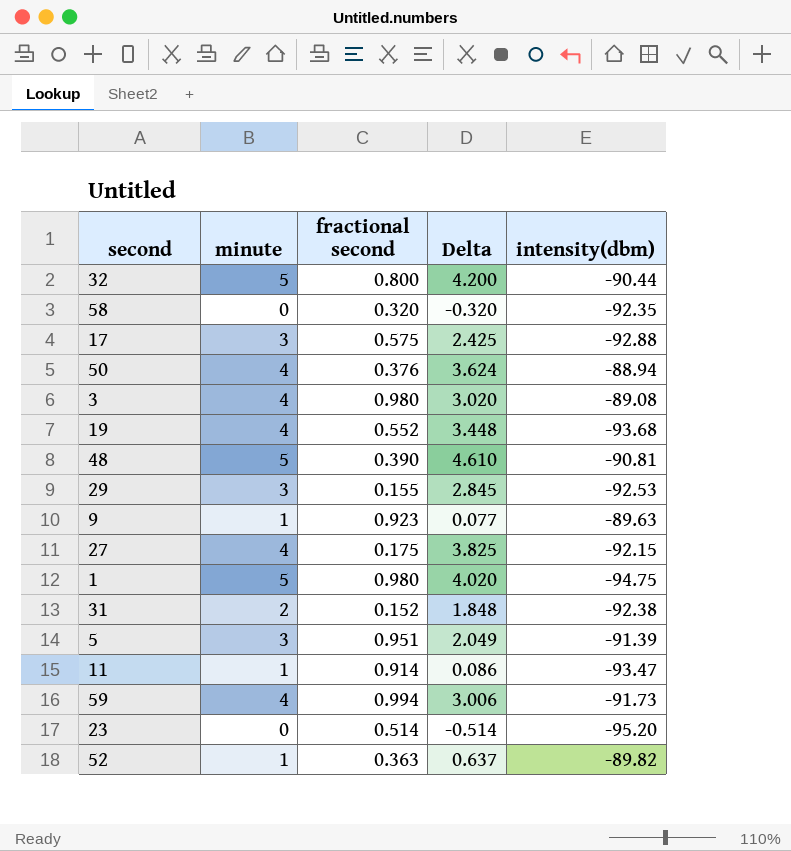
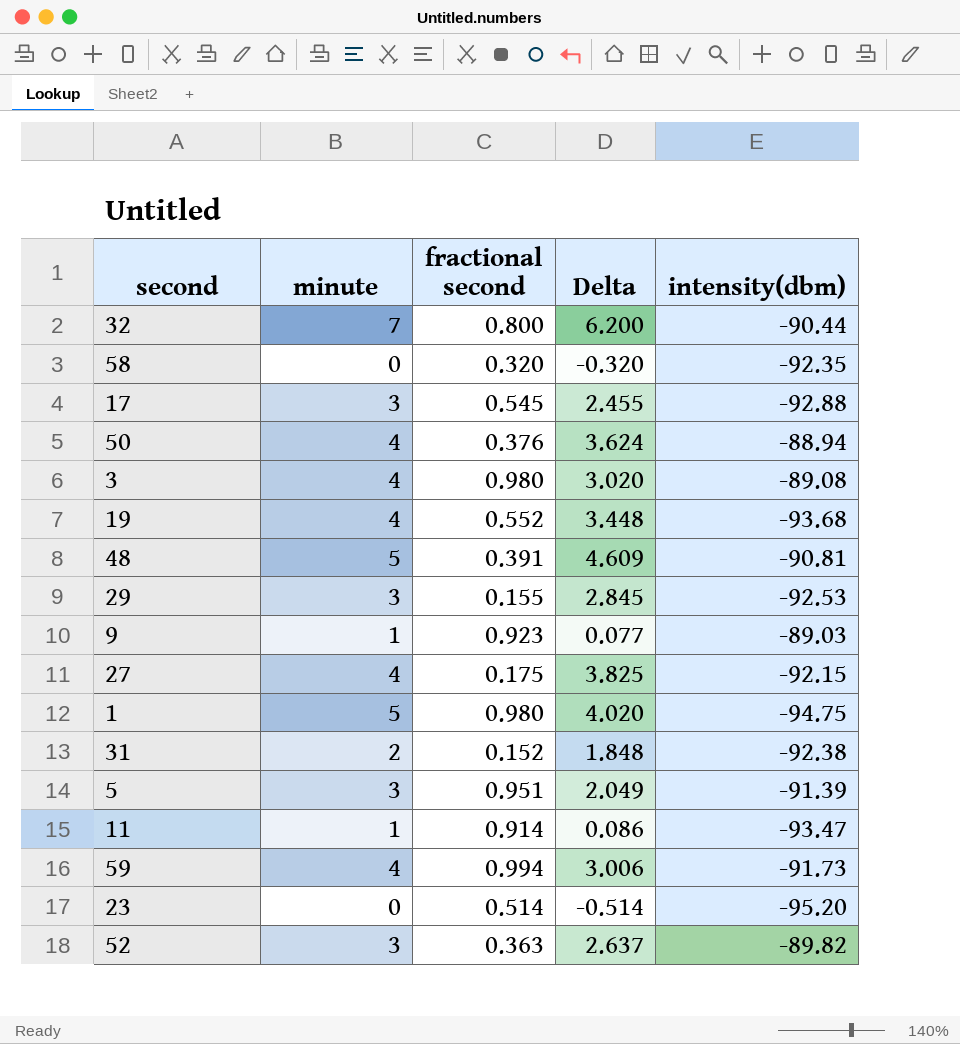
32 | minute: 5 -> 7
32 | Delta: 4.200 -> 6.200
17 | fractional second: 0.575 -> 0.545
17 | Delta: 2.425 -> 2.455
48 | fractional second: 0.390 -> 0.391
48 | Delta: 4.610 -> 4.609
9 | intensity(dbm): -89.63 -> -89.03
52 | minute: 1 -> 3
52 | Delta: 0.637 -> 2.637

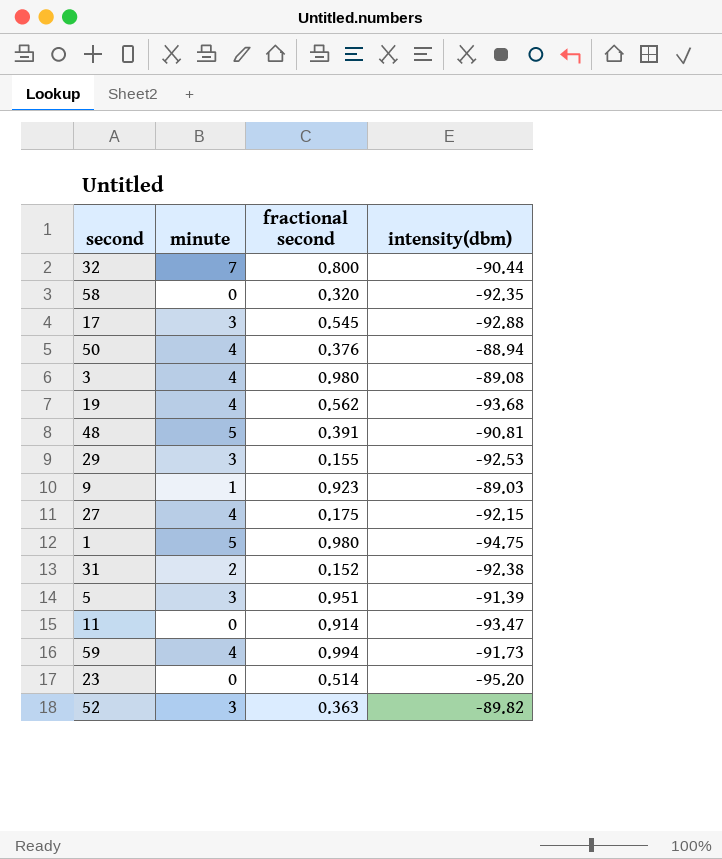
column Delta | formula: [minute] - [fractional second] -> none
19 | fractional second: 0.552 -> 0.562
11 | minute: 1 -> 0

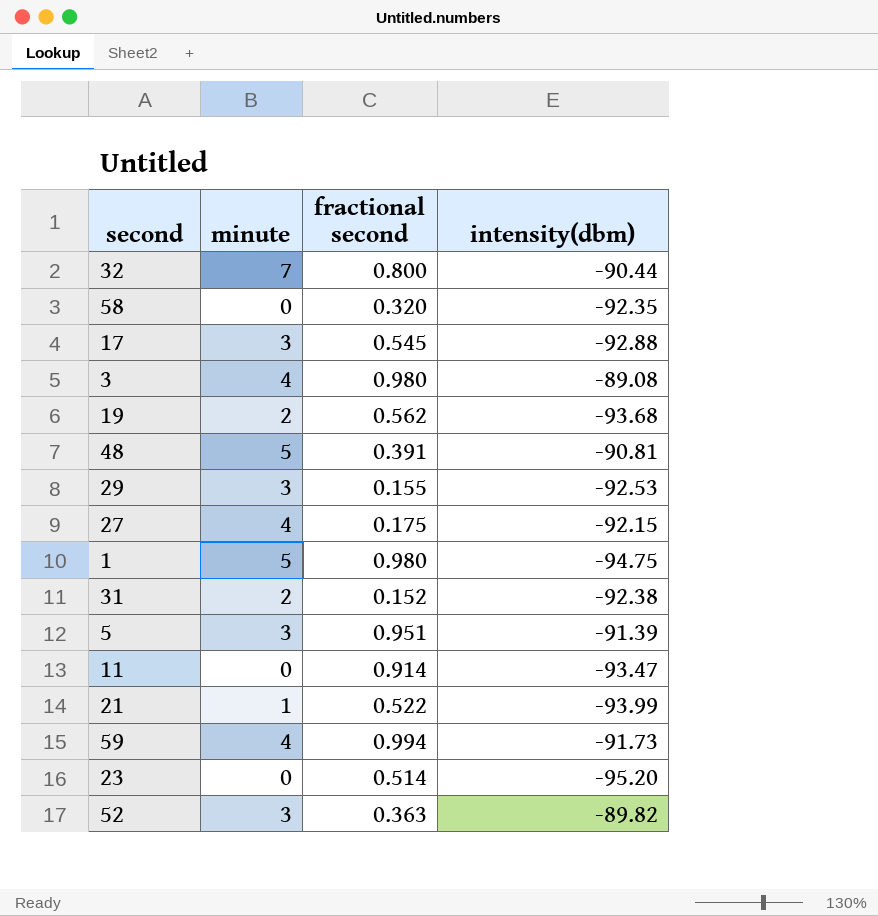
row 50: 4 | 0.376 | -88.94 -> none
row 9: 1 | 0.923 | -89.03 -> none
19 | minute: 4 -> 2
row 21: none -> 1 | 0.522 | -93.99

